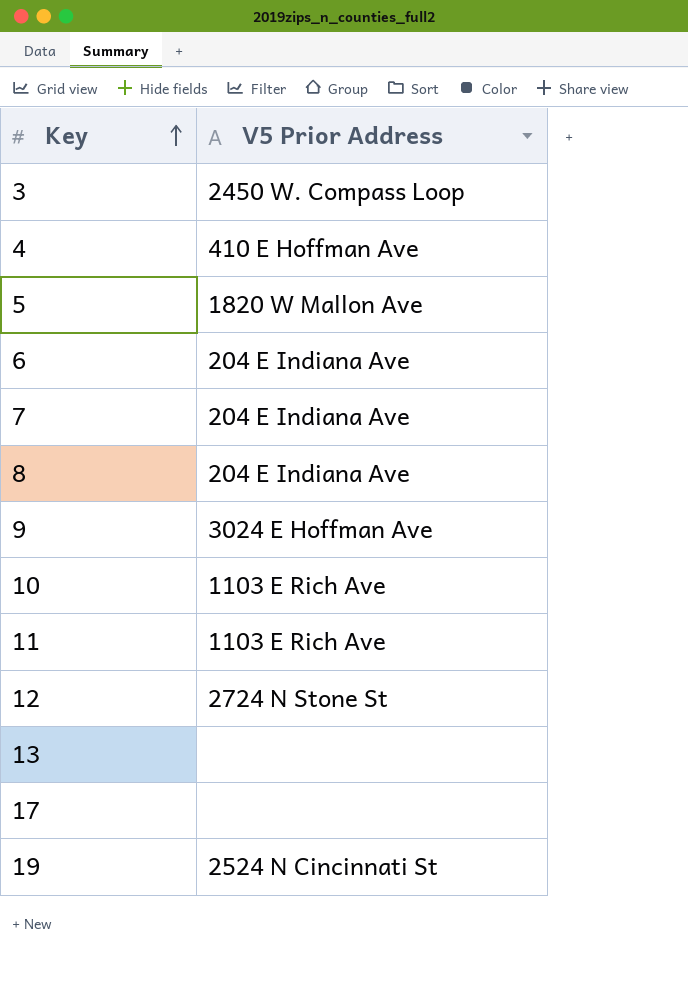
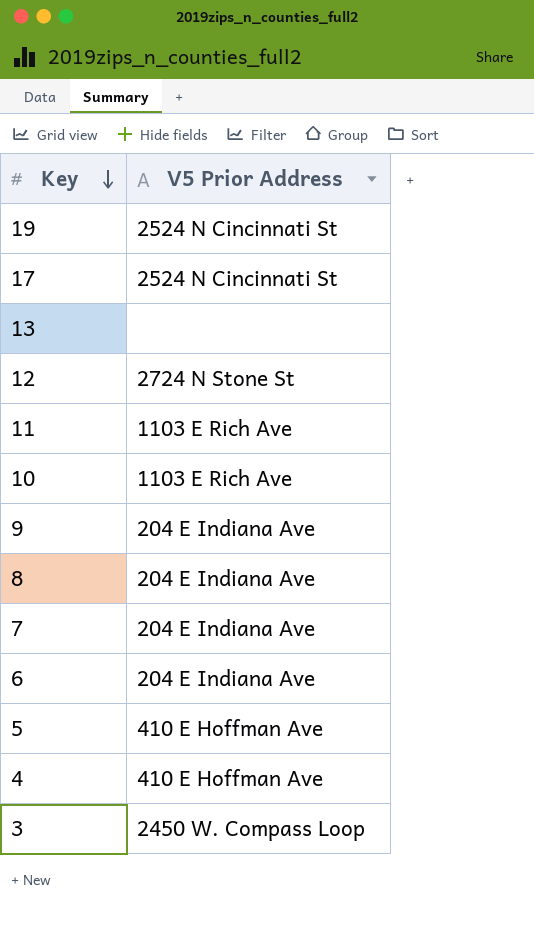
row order: Key ascending -> Key descending
17 | V5 Prior Address: none -> 2524 N Cincinnati St
9 | V5 Prior Address: 3024 E Hoffman Ave -> 204 E Indiana Ave
5 | V5 Prior Address: 1820 W Mallon Ave -> 410 E Hoffman Ave

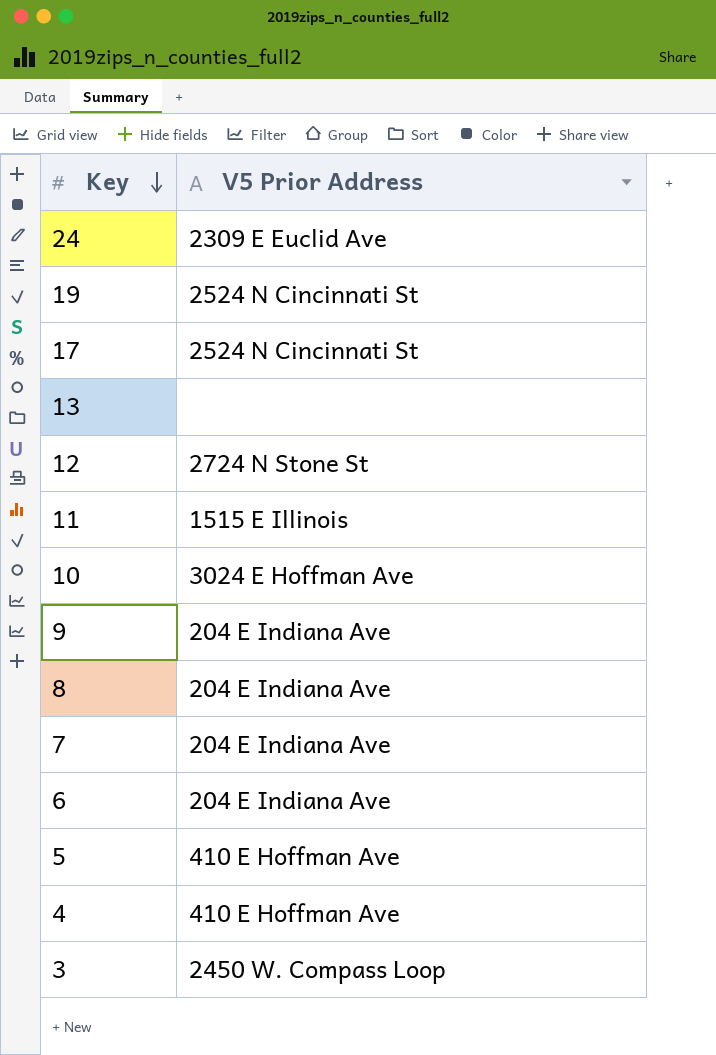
row 24: none -> 2309 E Euclid Ave
11 | V5 Prior Address: 1103 E Rich Ave -> 1515 E Illinois
10 | V5 Prior Address: 1103 E Rich Ave -> 3024 E Hoffman Ave

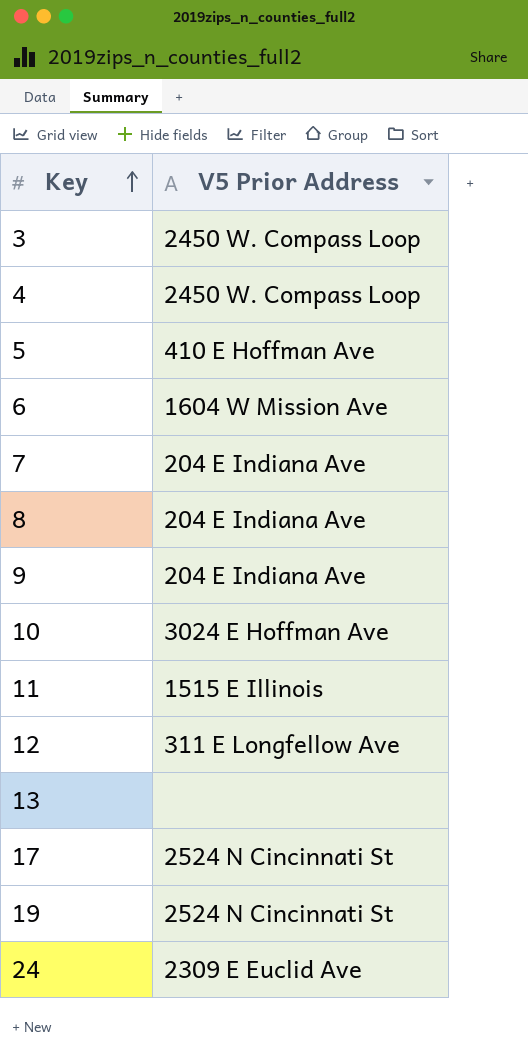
row order: Key descending -> Key ascending
4 | V5 Prior Address: 410 E Hoffman Ave -> 2450 W. Compass Loop
6 | V5 Prior Address: 204 E Indiana Ave -> 1604 W Mission Ave
12 | V5 Prior Address: 2724 N Stone St -> 311 E Longfellow Ave

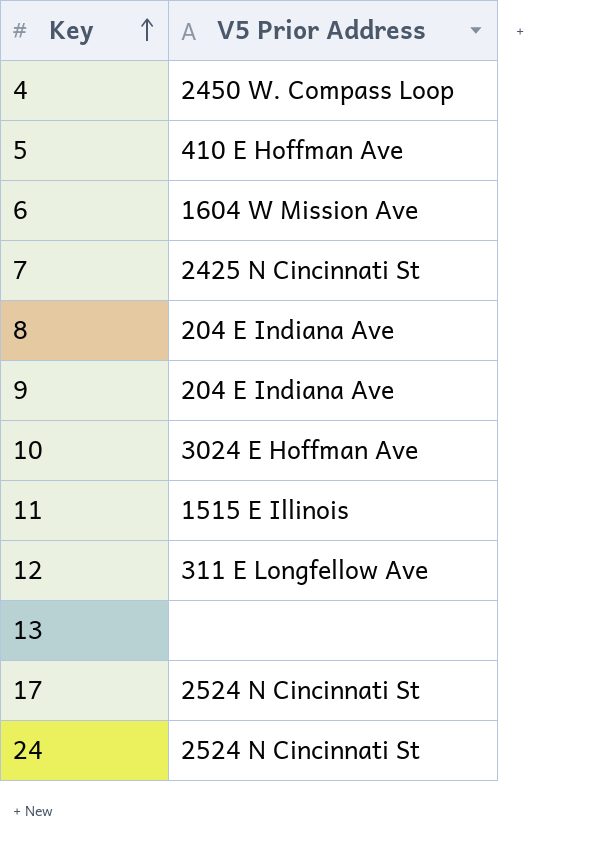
row 3: 2450 W. Compass Loop -> none
row 19: 2524 N Cincinnati St -> none
7 | V5 Prior Address: 204 E Indiana Ave -> 2425 N Cincinnati St
24 | V5 Prior Address: 2309 E Euclid Ave -> 2524 N Cincinnati St

